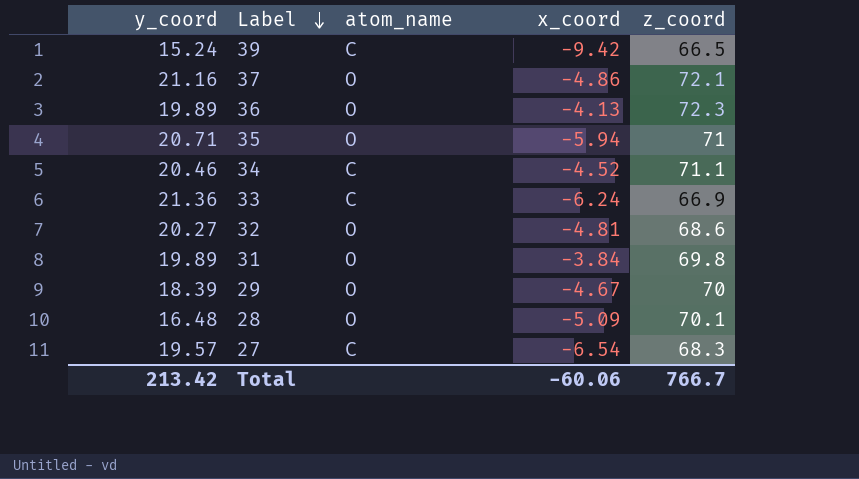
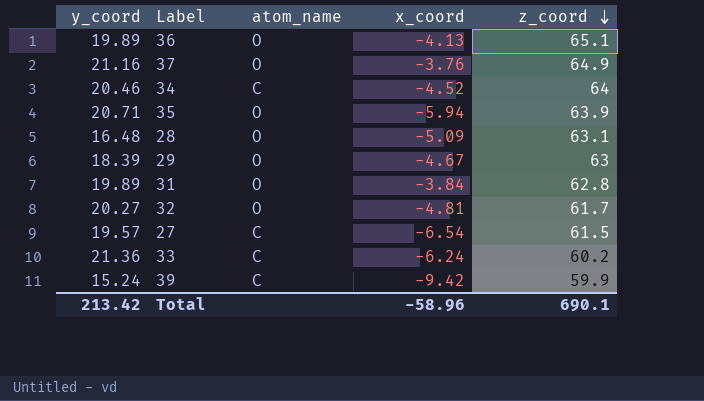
row order: Label descending -> z_coord descending
36 | z_coord: 72.3 -> 65.1
37 | x_coord: -4.86 -> -3.76
37 | z_coord: 72.1 -> 64.9
34 | z_coord: 71.1 -> 64
35 | z_coord: 71 -> 63.9
28 | z_coord: 70.1 -> 63.1
29 | z_coord: 70 -> 63
31 | z_coord: 69.8 -> 62.8
32 | z_coord: 68.6 -> 61.7
27 | z_coord: 68.3 -> 61.5
33 | z_coord: 66.9 -> 60.2
39 | z_coord: 66.5 -> 59.9
Total | x_coord: -60.06 -> -58.96
Total | z_coord: 766.7 -> 690.1

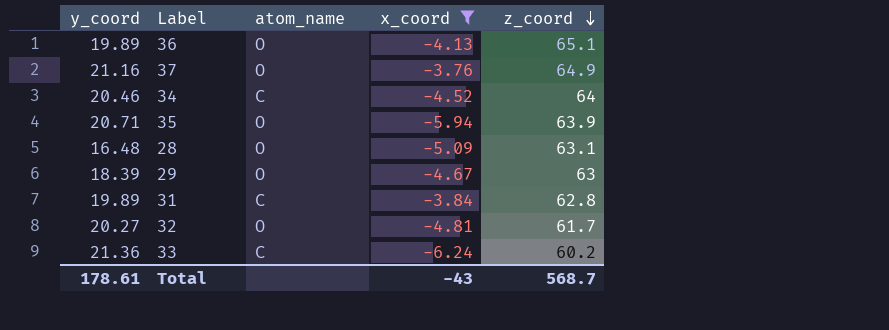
filter: none -> x_coord >= -6.24
31 | atom_name: O -> C
Total | y_coord: 213.42 -> 178.61
Total | x_coord: -58.96 -> -43
Total | z_coord: 690.1 -> 568.7

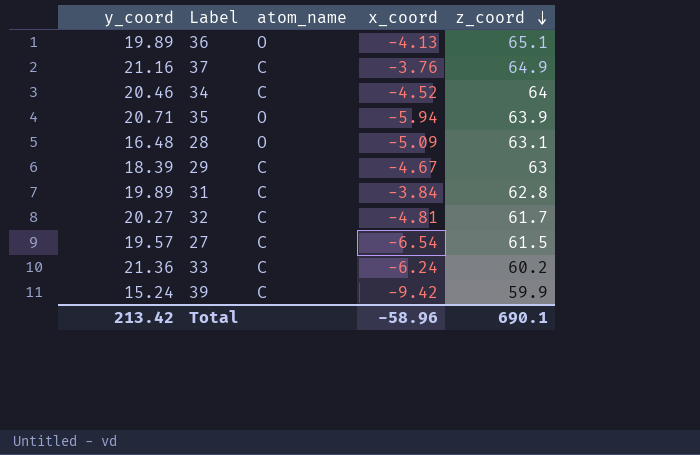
filter: x_coord >= -6.24 -> none
37 | atom_name: O -> C
29 | atom_name: O -> C
32 | atom_name: O -> C
Total | y_coord: 178.61 -> 213.42
Total | x_coord: -43 -> -58.96
Total | z_coord: 568.7 -> 690.1

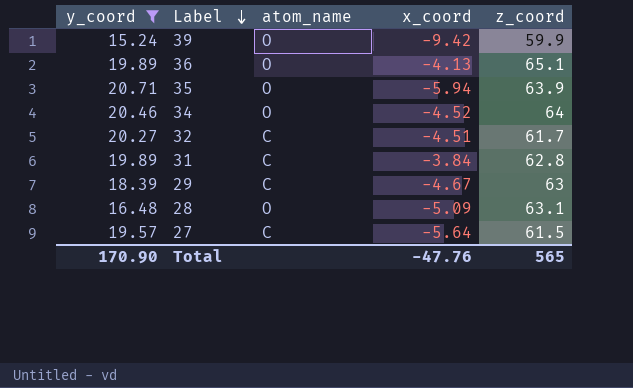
filter: none -> y_coord <= 20.71
row order: z_coord descending -> Label descending
39 | atom_name: C -> O
34 | atom_name: C -> O
32 | x_coord: -4.81 -> -4.51
27 | x_coord: -6.54 -> -5.64
Total | y_coord: 213.42 -> 170.90
Total | x_coord: -58.96 -> -47.76
Total | z_coord: 690.1 -> 565

